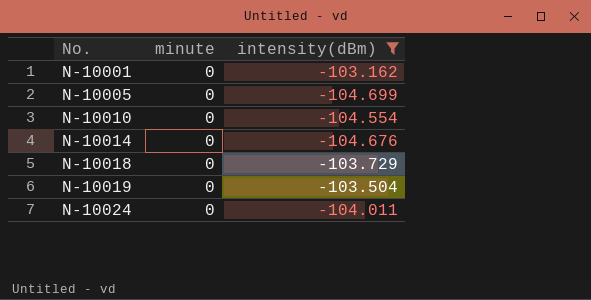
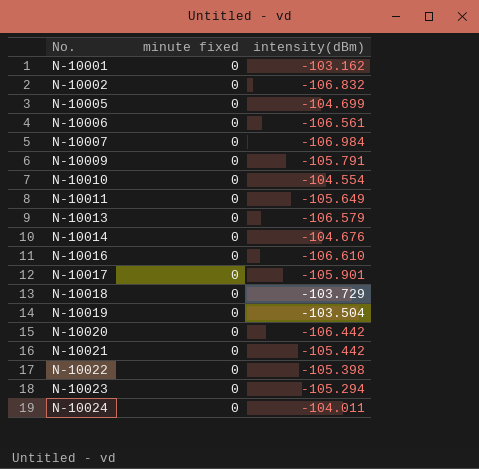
filter: intensity(dBm) >= -104.699 -> none
column name: minute -> minute fixed

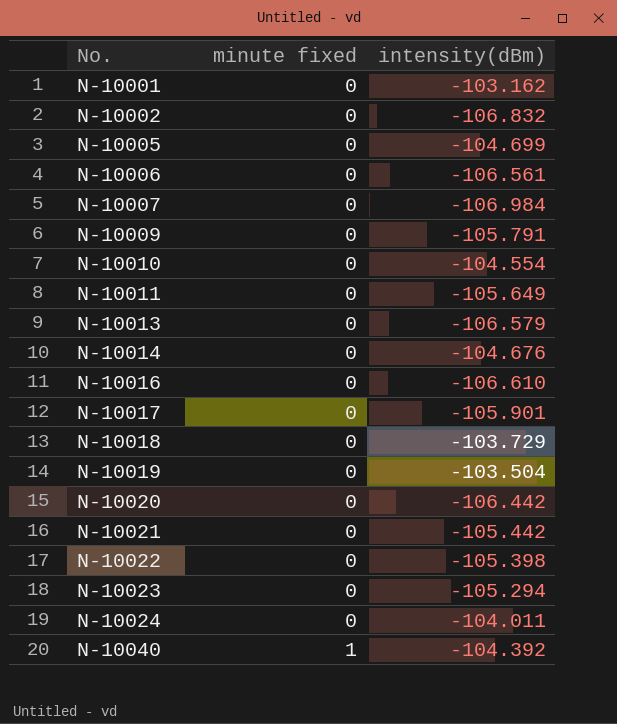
row N-10040: none -> 1 | -104.392

